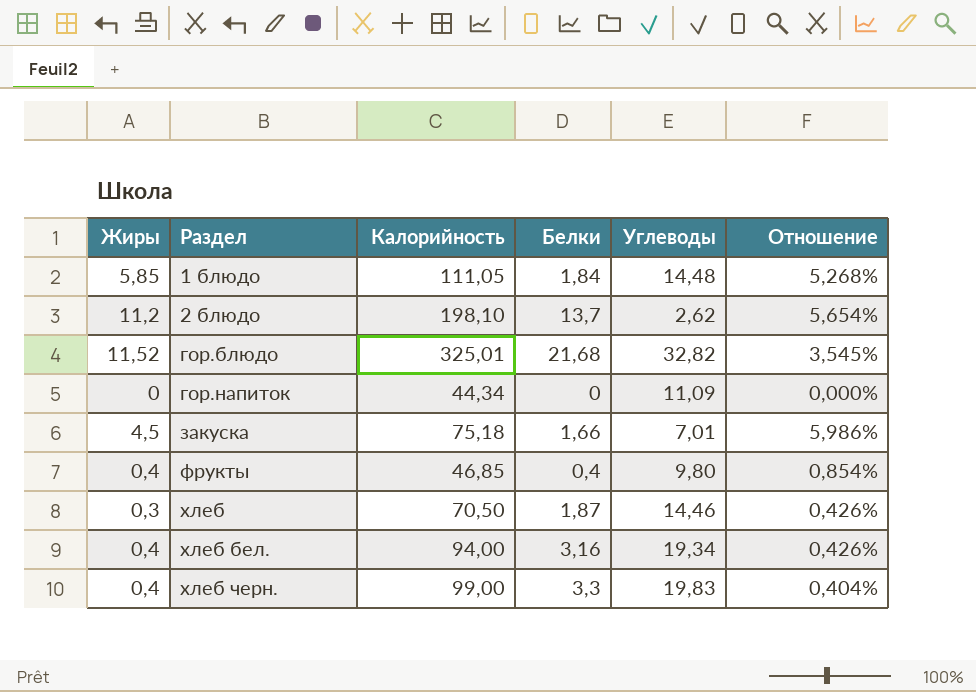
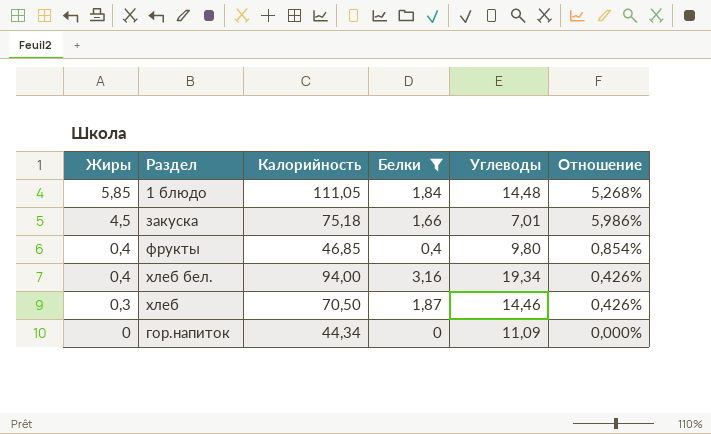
filter: none -> Белки <= 3,16
row order: Раздел ascending -> Жиры descending

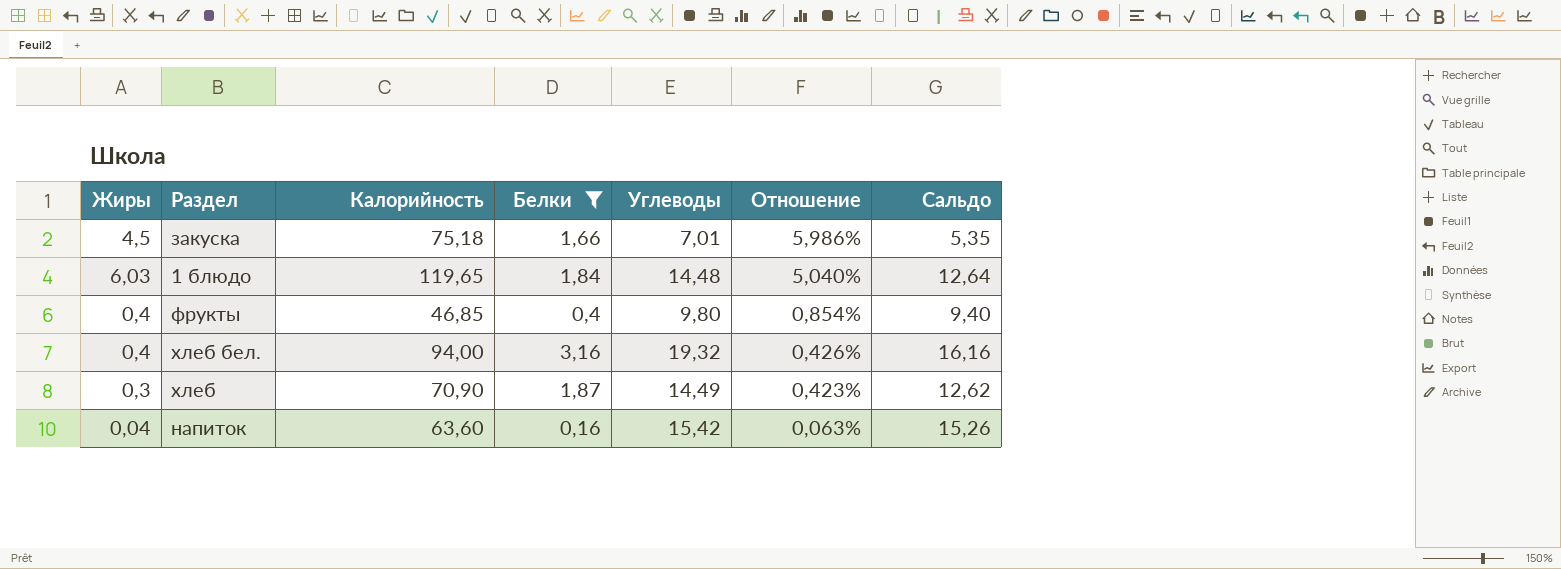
row order: Жиры descending -> Отношение descending
column Сальдо | formula: none -> [Углеводы] - [Белки]
row гор.напиток: 0 | 44,34 | 0 | 11,09 | 0,000% -> none
1 блюдо | Жиры: 5,85 -> 6,03
1 блюдо | Калорийность: 111,05 -> 119,65
1 блюдо | Отношение: 5,268% -> 5,040%
хлеб бел. | Углеводы: 19,34 -> 19,32
хлеб | Калорийность: 70,50 -> 70,90
хлеб | Углеводы: 14,46 -> 14,49
хлеб | Отношение: 0,426% -> 0,423%
row напиток: none -> 0,04 | 63,60 | 0,16 | 15,42 | 0,063% | 15,26

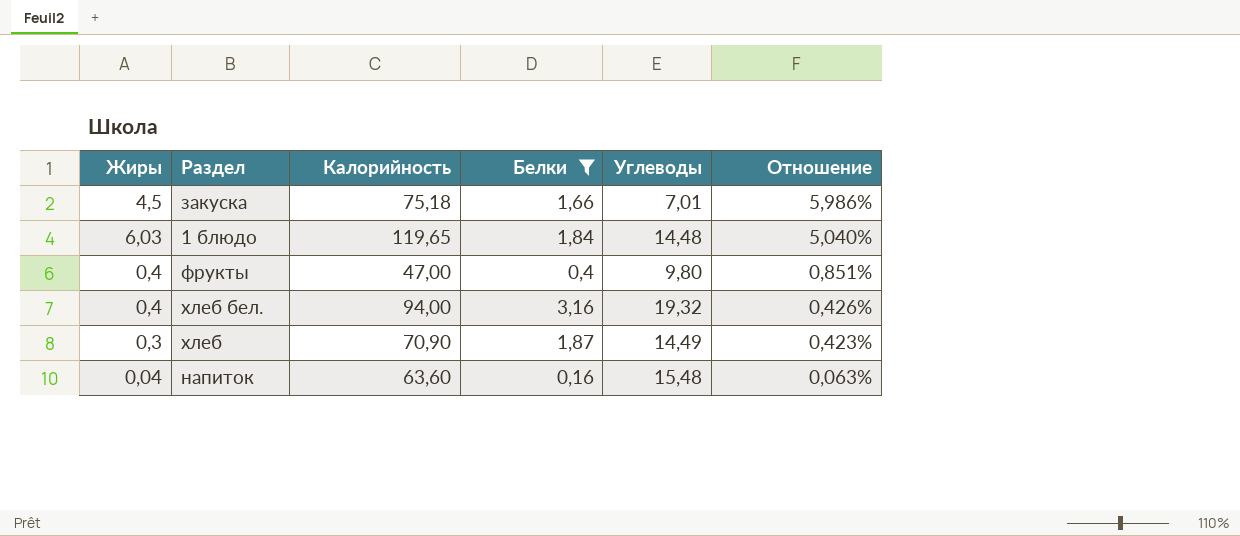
column Сальдо | formula: [Углеводы] - [Белки] -> none
фрукты | Калорийность: 46,85 -> 47,00
фрукты | Отношение: 0,854% -> 0,851%
напиток | Углеводы: 15,42 -> 15,48

